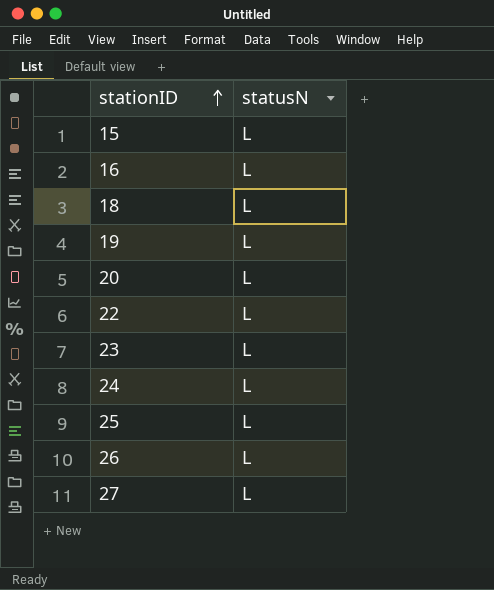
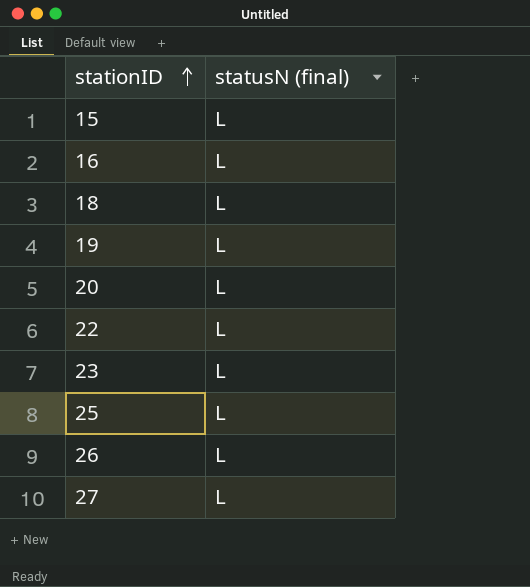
column name: statusN -> statusN (final)
row 24: L -> none

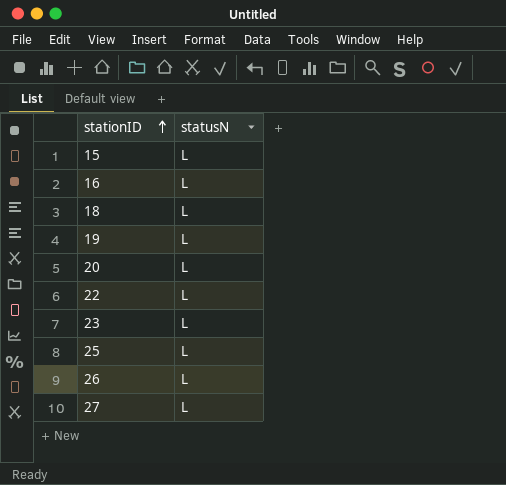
column name: statusN (final) -> statusN

